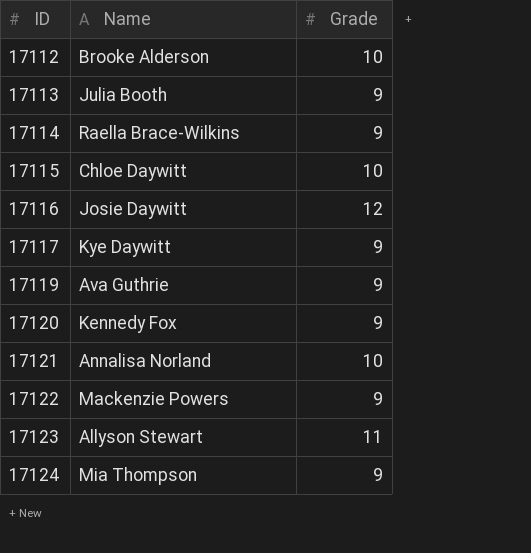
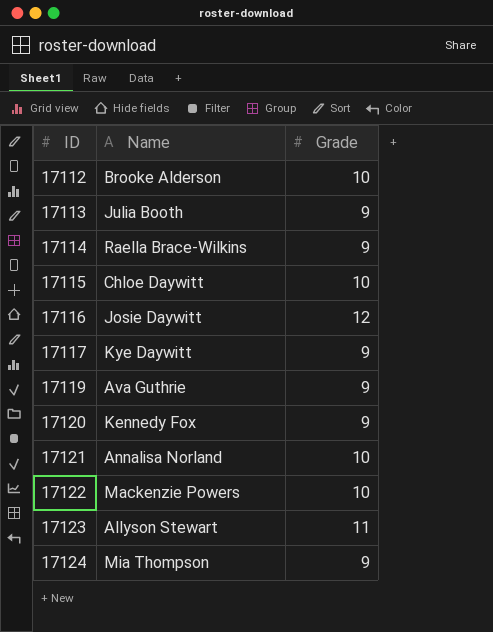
17122 | Grade: 9 -> 10

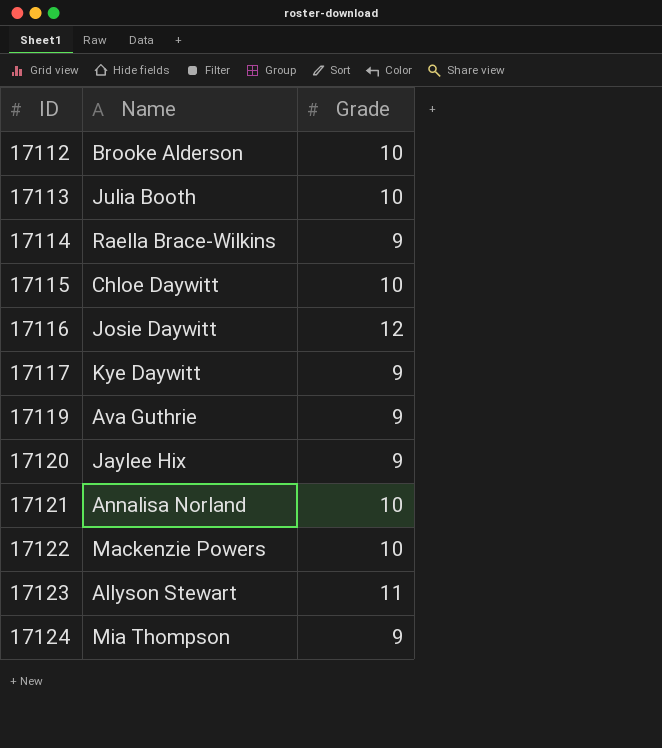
17113 | Grade: 9 -> 10
17120 | Name: Kennedy Fox -> Jaylee Hix

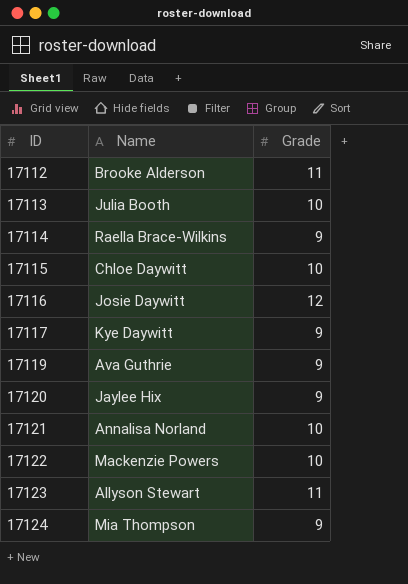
17112 | Grade: 10 -> 11

